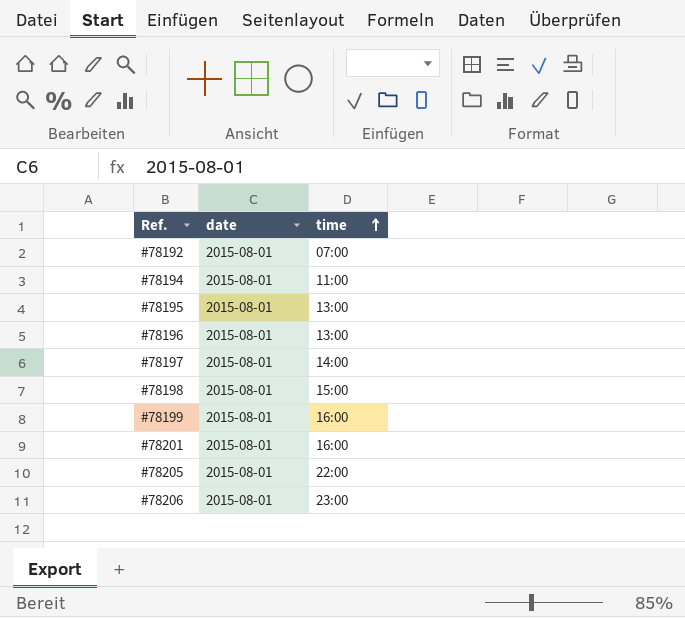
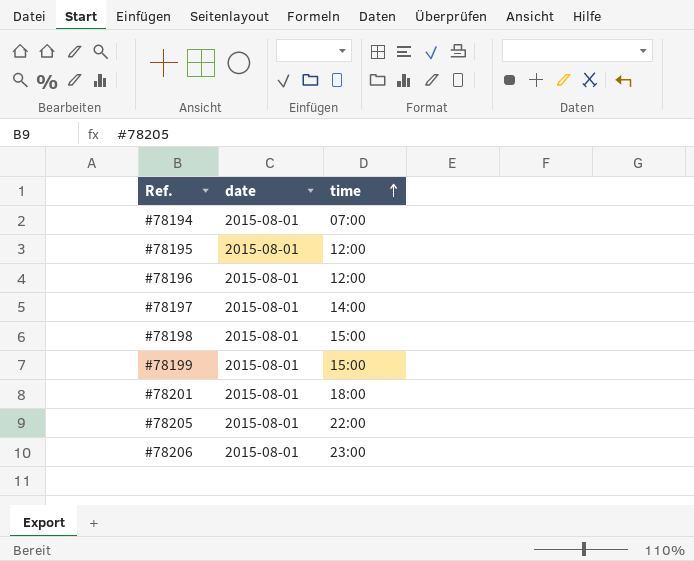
row #78192: 2015-08-01 | 07:00 -> none
#78194 | time: 11:00 -> 07:00
#78195 | time: 13:00 -> 12:00
#78196 | time: 13:00 -> 12:00
#78199 | time: 16:00 -> 15:00
#78201 | time: 16:00 -> 18:00

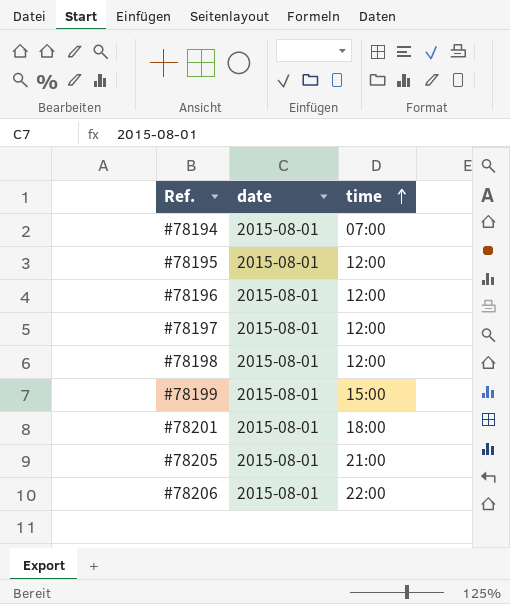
#78197 | time: 14:00 -> 12:00
#78198 | time: 15:00 -> 12:00
#78205 | time: 22:00 -> 21:00
#78206 | time: 23:00 -> 22:00

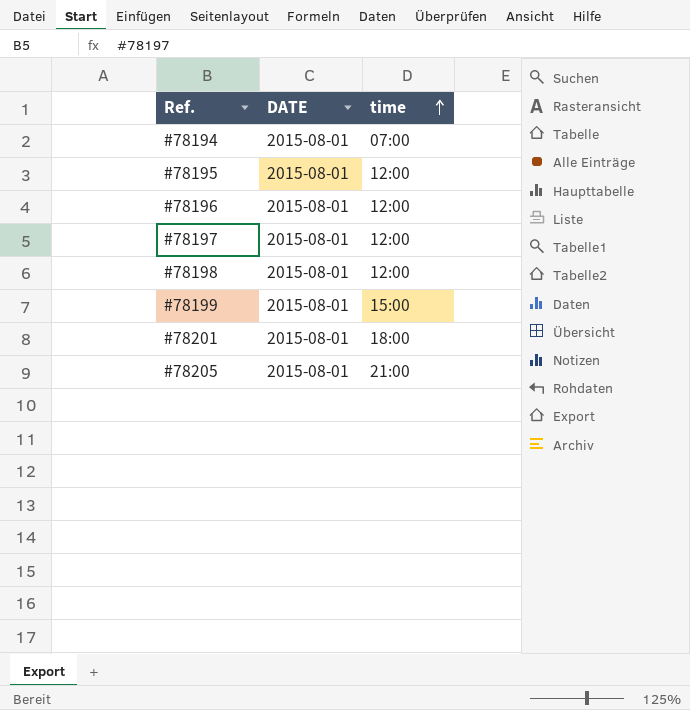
column name: date -> DATE
row #78206: 2015-08-01 | 22:00 -> none

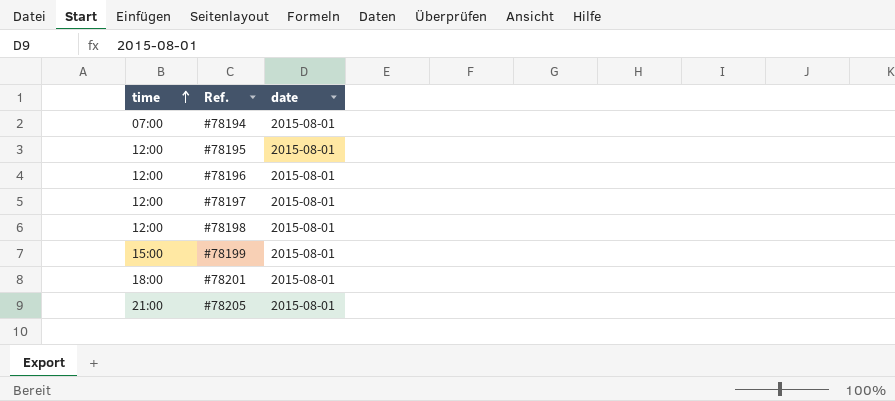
column time | position: 3 -> 1
column name: DATE -> date

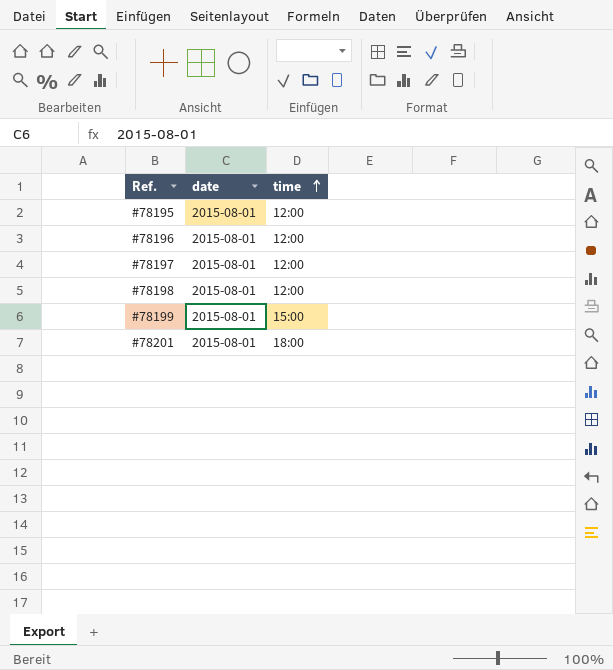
column time | position: 1 -> 3
row #78194: 07:00 | 2015-08-01 -> none
row #78205: 21:00 | 2015-08-01 -> none

